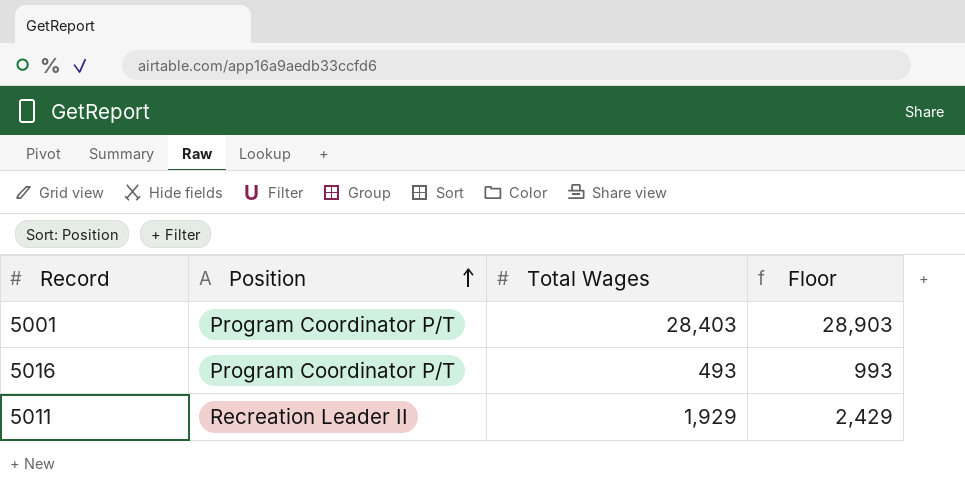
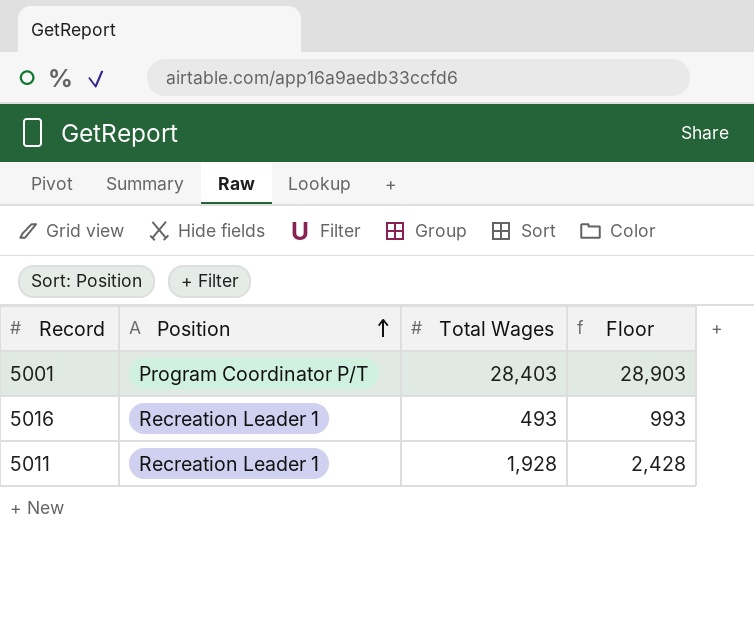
5016 | Position: Program Coordinator P/T -> Recreation Leader 1
5011 | Position: Recreation Leader II -> Recreation Leader 1
5011 | Total Wages: 1,929 -> 1,928
5011 | Floor: 2,429 -> 2,428

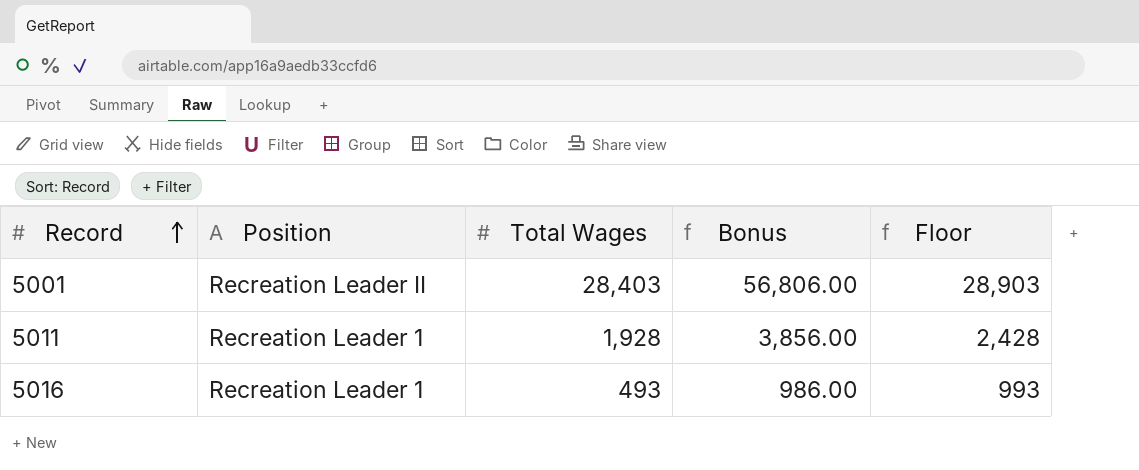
row order: Position ascending -> Record ascending
column Bonus | formula: none -> [Total Wages] * 2
5001 | Position: Program Coordinator P/T -> Recreation Leader II

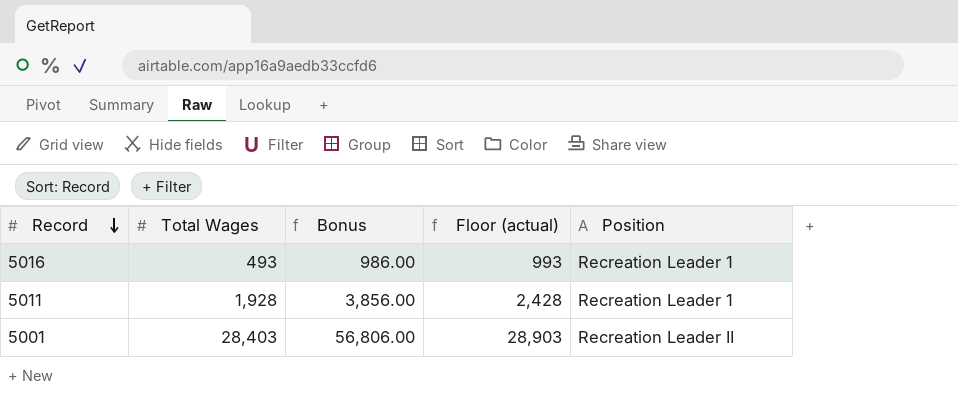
row order: Record ascending -> Record descending
column name: Floor -> Floor (actual)
column Position | position: 2 -> 5

